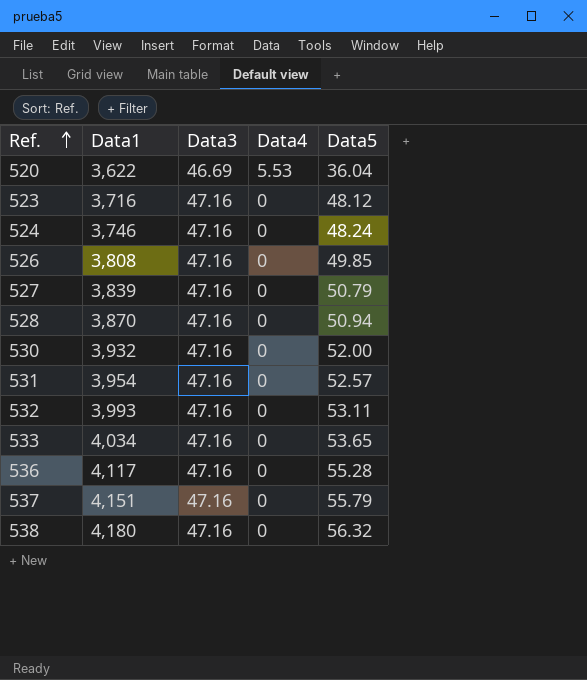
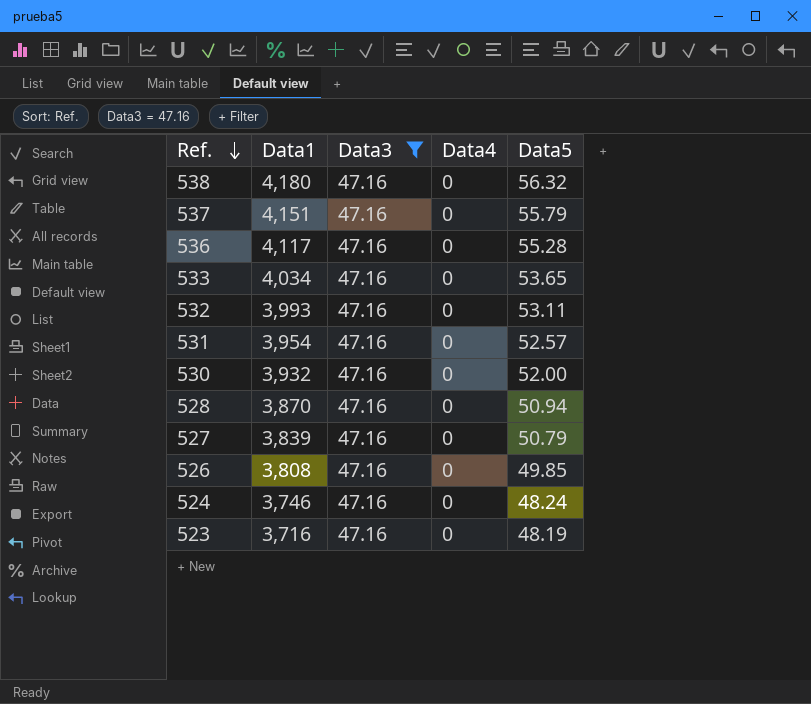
filter: none -> Data3 = 47.16
row order: Ref. ascending -> Ref. descending
523 | Data5: 48.12 -> 48.19

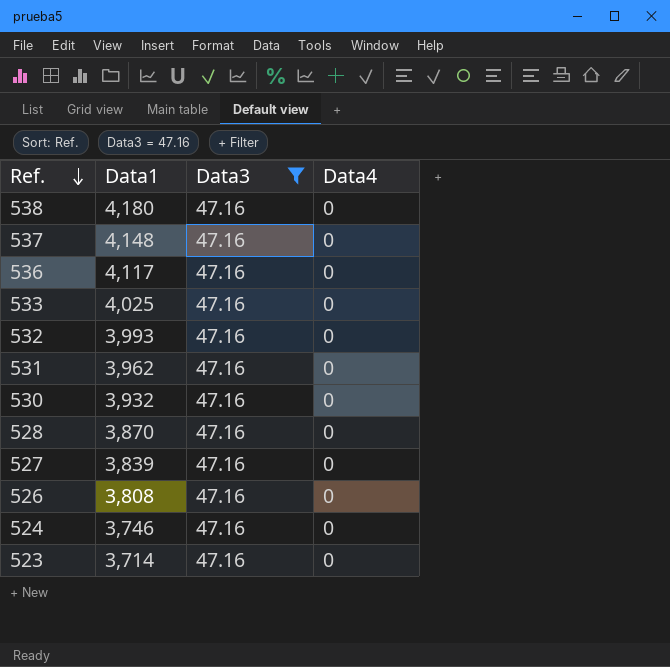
column Data5 | position: 5 -> none
537 | Data1: 4,151 -> 4,148
533 | Data1: 4,034 -> 4,025
531 | Data1: 3,954 -> 3,962
523 | Data1: 3,716 -> 3,714

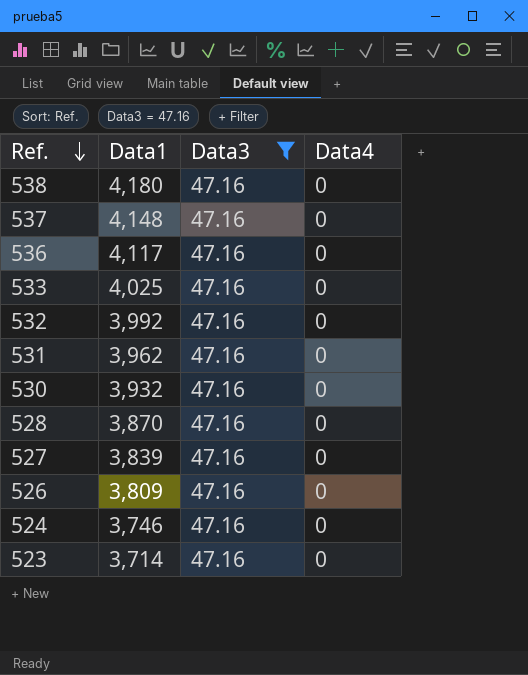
532 | Data1: 3,993 -> 3,992
526 | Data1: 3,808 -> 3,809

